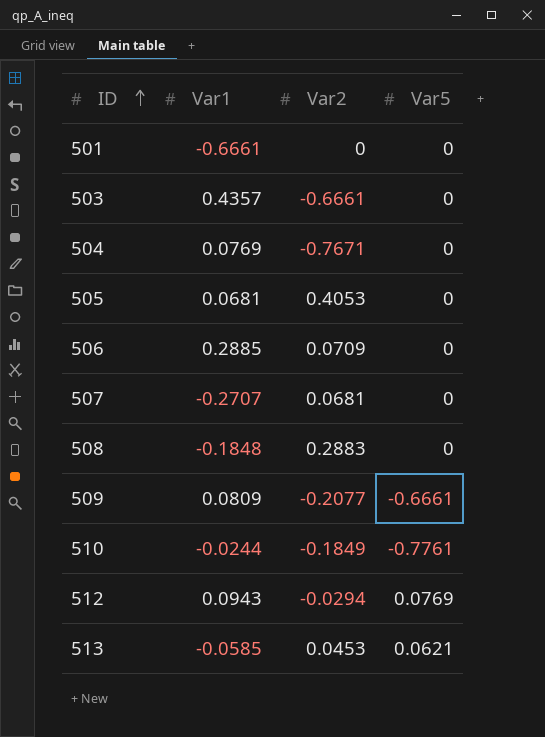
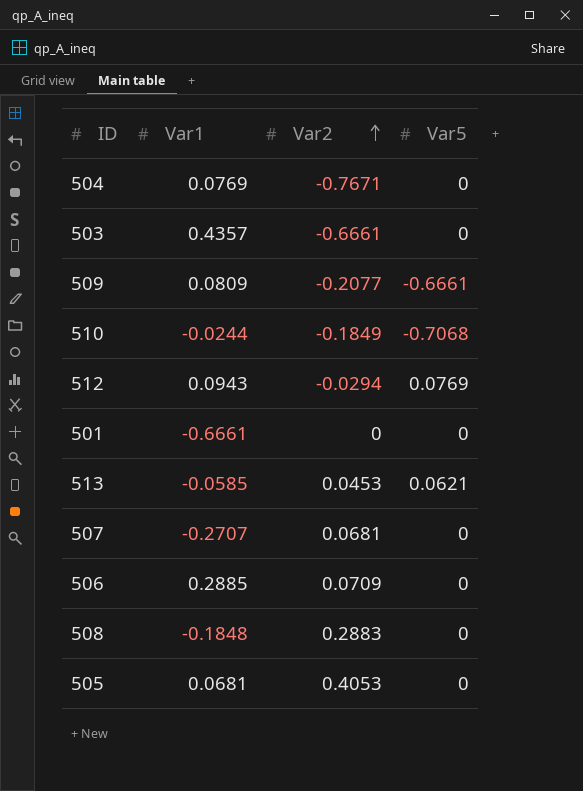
row order: ID ascending -> Var2 ascending
510 | Var5: -0.7761 -> -0.7068

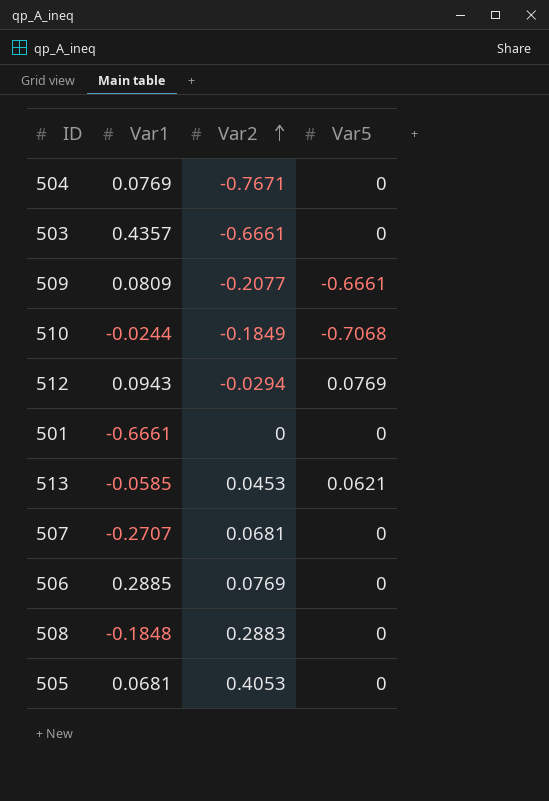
506 | Var2: 0.0709 -> 0.0769

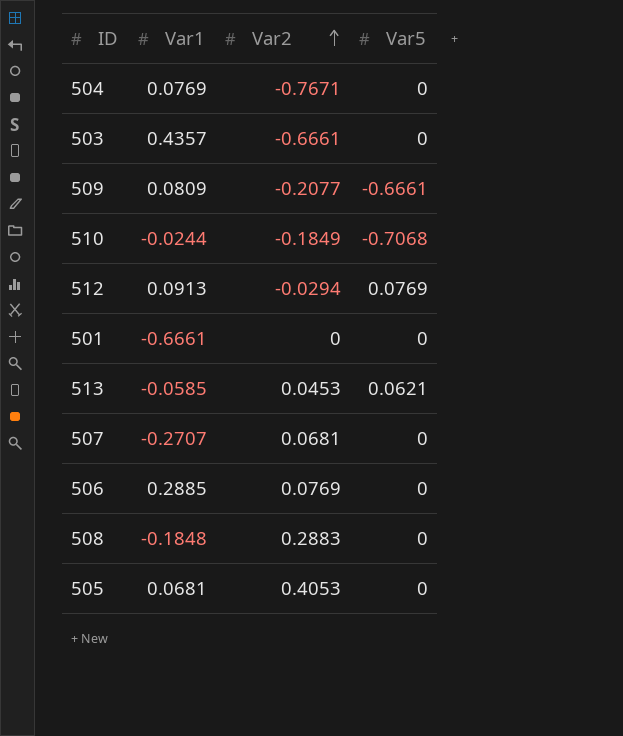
512 | Var1: 0.0943 -> 0.0913

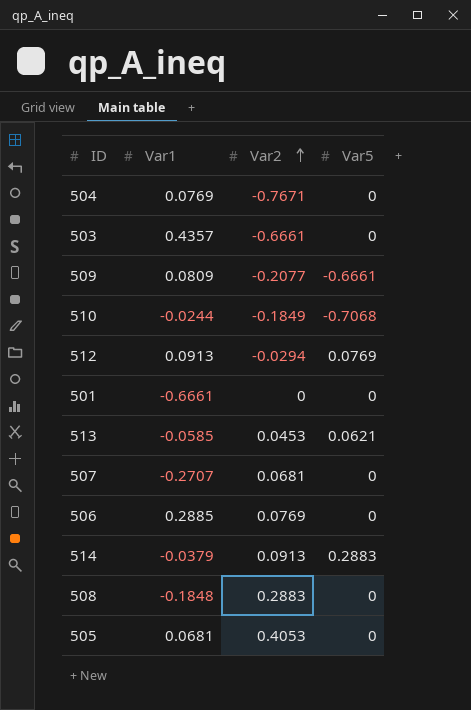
row 514: none -> -0.0379 | 0.0913 | 0.2883

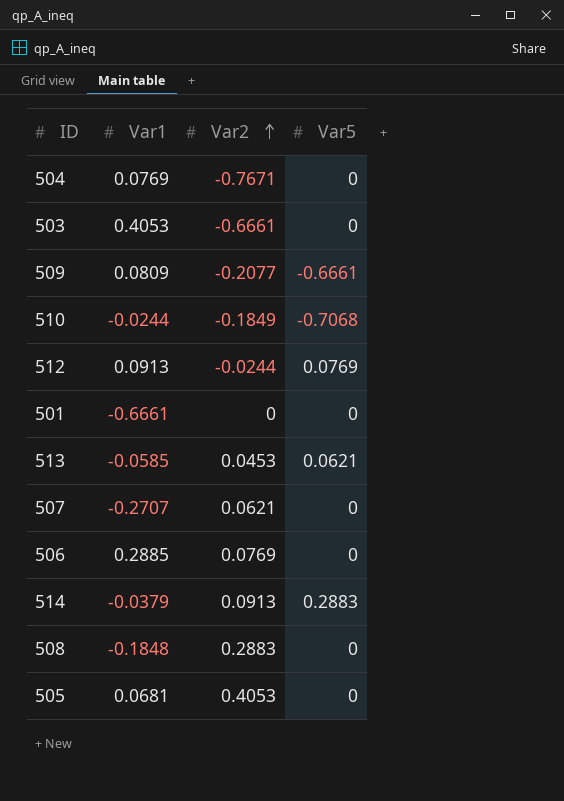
503 | Var1: 0.4357 -> 0.4053
512 | Var2: -0.0294 -> -0.0244
507 | Var2: 0.0681 -> 0.0621

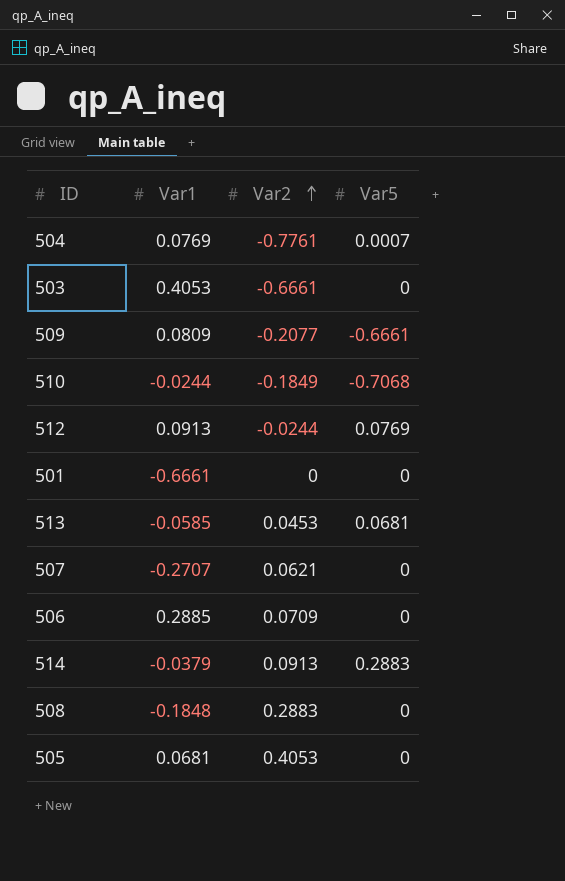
504 | Var2: -0.7671 -> -0.7761
504 | Var5: 0 -> 0.0007
513 | Var5: 0.0621 -> 0.0681
506 | Var2: 0.0769 -> 0.0709

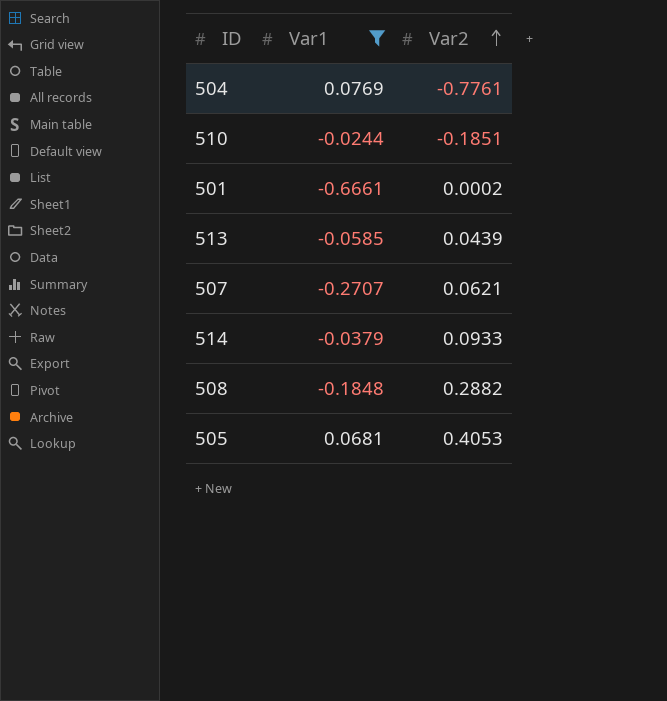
filter: none -> Var1 <= 0.0769
column Var5 | position: 4 -> none
510 | Var2: -0.1849 -> -0.1851
501 | Var2: 0 -> 0.0002
513 | Var2: 0.0453 -> 0.0439
514 | Var2: 0.0913 -> 0.0933
508 | Var2: 0.2883 -> 0.2882

